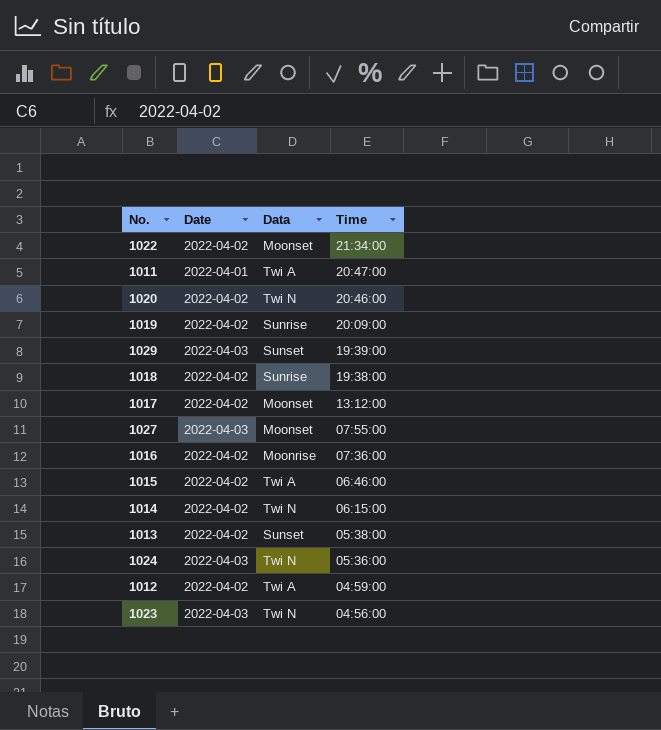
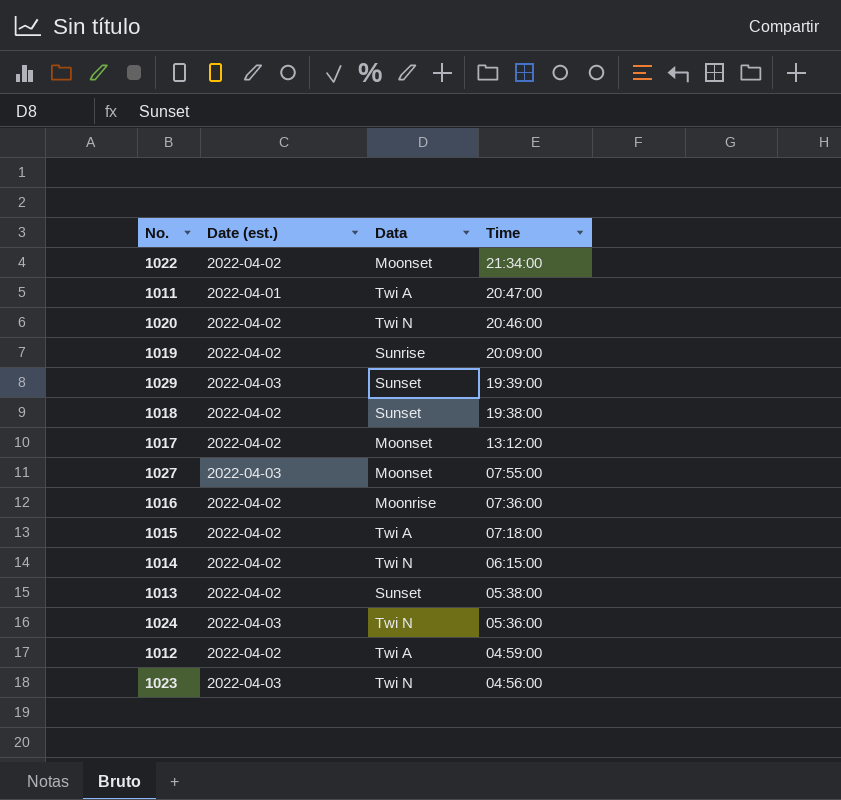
column name: Date -> Date (est.)
1018 | Data: Sunrise -> Sunset
1015 | Time: 06:46:00 -> 07:18:00

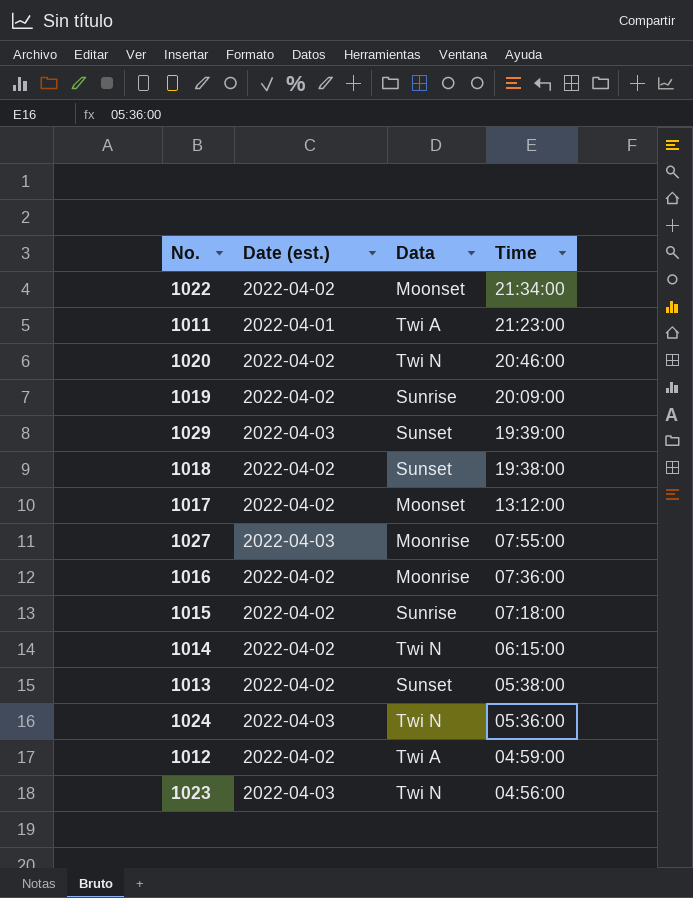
1011 | Time: 20:47:00 -> 21:23:00
1027 | Data: Moonset -> Moonrise
1015 | Data: Twi A -> Sunrise

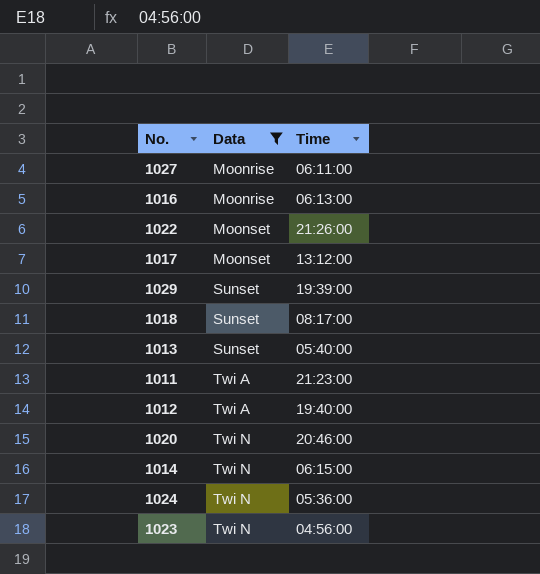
filter: none -> Data != Sunrise
row order: Time descending -> Data ascending
column Date (est.) | position: 2 -> none
1027 | Time: 07:55:00 -> 06:11:00
1016 | Time: 07:36:00 -> 06:13:00
1022 | Time: 21:34:00 -> 21:26:00
1018 | Time: 19:38:00 -> 08:17:00
1013 | Time: 05:38:00 -> 05:40:00
1012 | Time: 04:59:00 -> 19:40:00

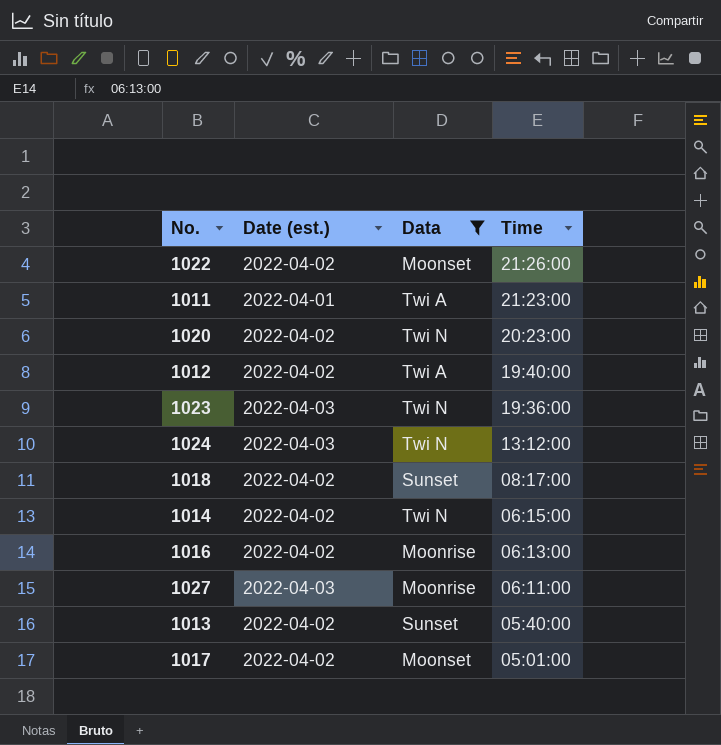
row order: Data ascending -> Time descending
column Date (est.) | position: none -> 2
row 1029: Sunset | 19:39:00 -> none
1020 | Time: 20:46:00 -> 20:23:00
1023 | Time: 04:56:00 -> 19:36:00
1024 | Time: 05:36:00 -> 13:12:00
1017 | Time: 13:12:00 -> 05:01:00

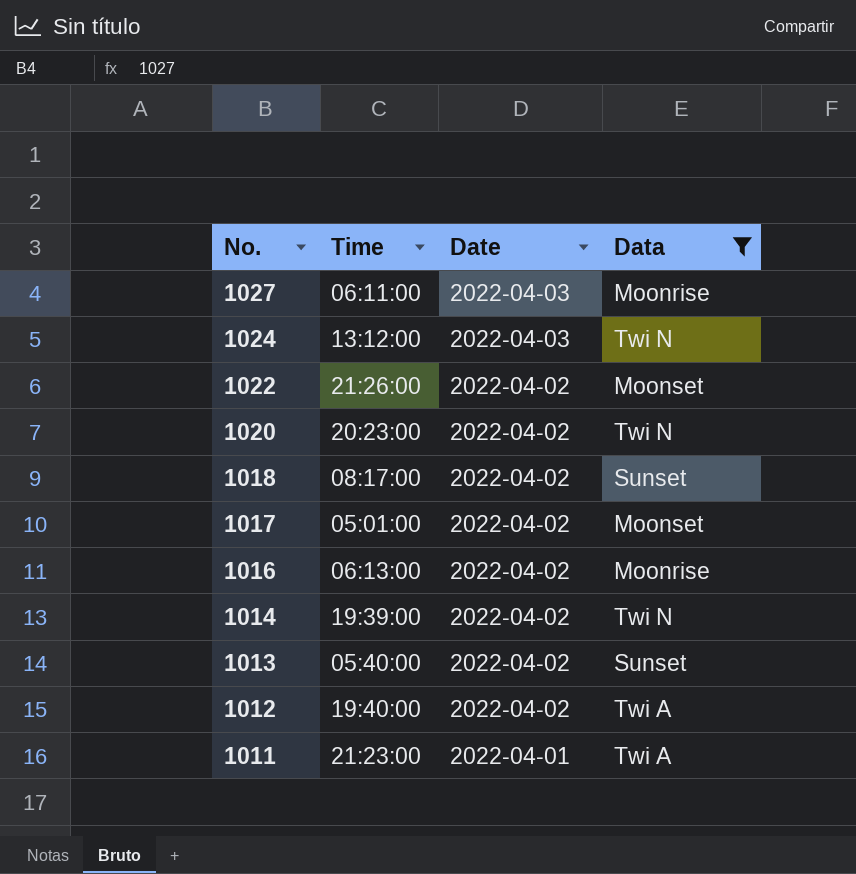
row order: Time descending -> No. descending
column Time | position: 4 -> 2
column name: Date (est.) -> Date
row 1023: 2022-04-03 | Twi N | 19:36:00 -> none
1014 | Time: 06:15:00 -> 19:39:00

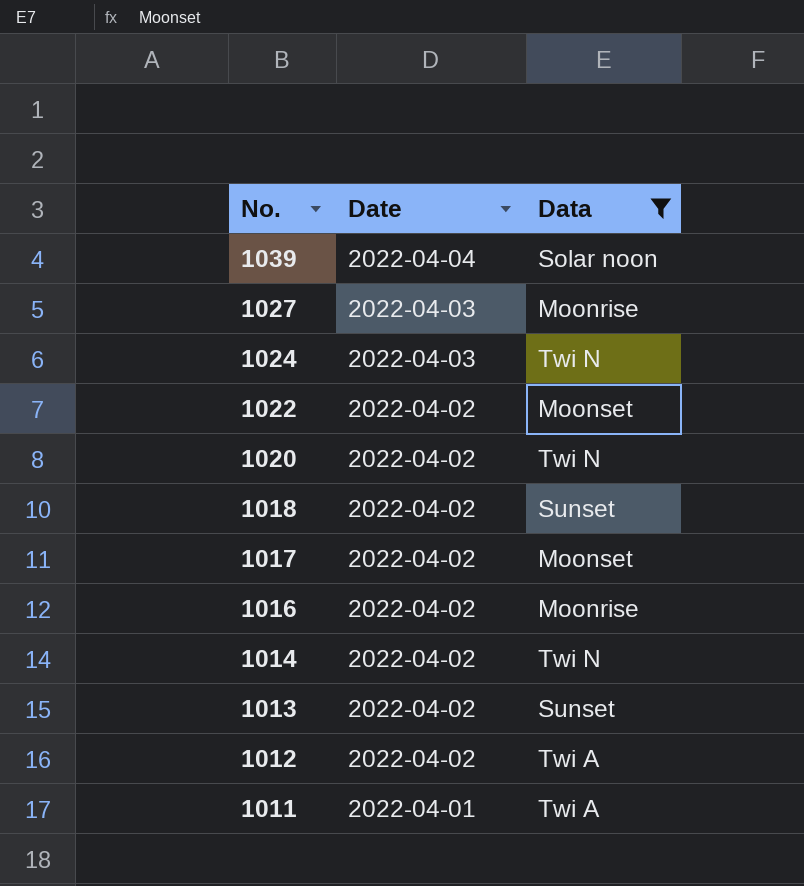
column Time | position: 2 -> none
row 1039: none -> 2022-04-04 | Solar noon

